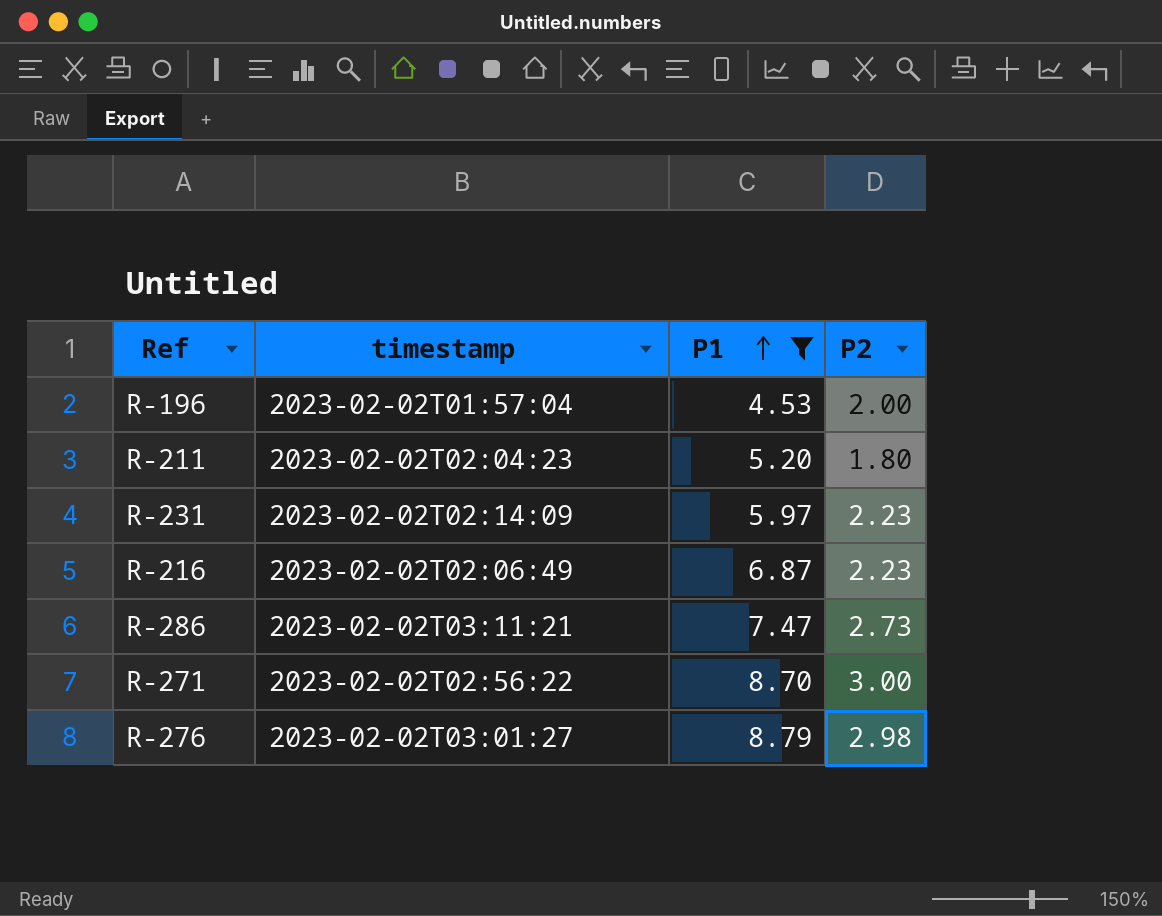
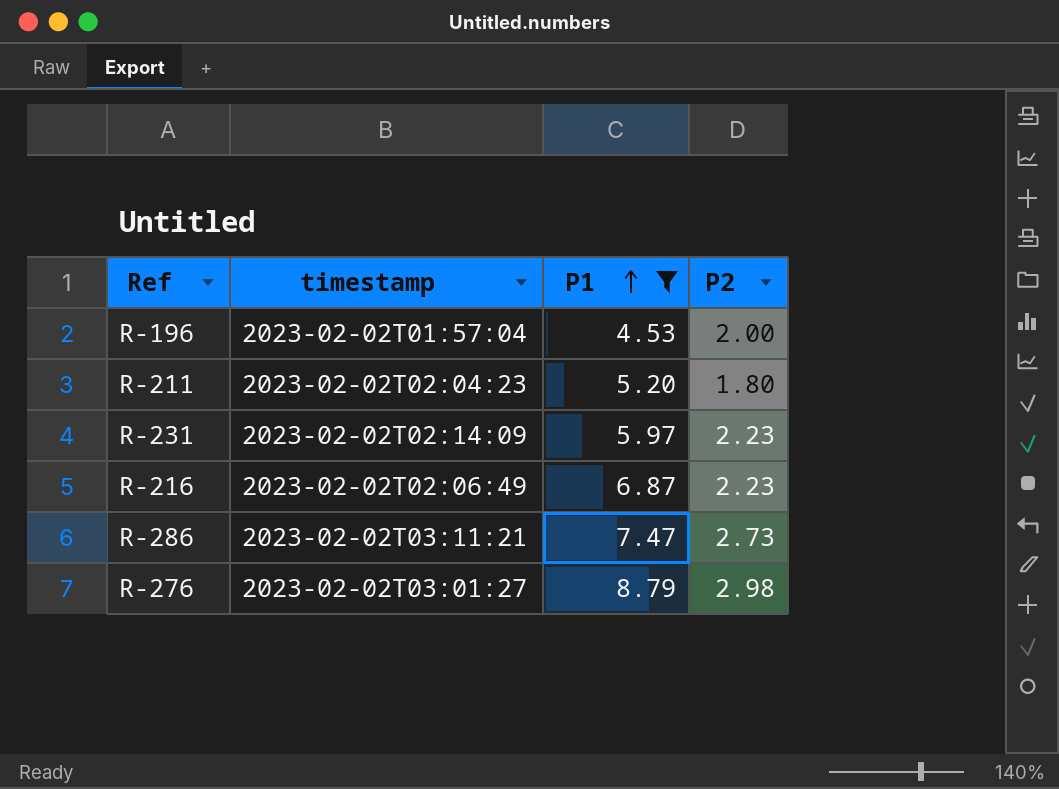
row R-271: 2023-02-02T02:56:22 | 8.70 | 3.00 -> none

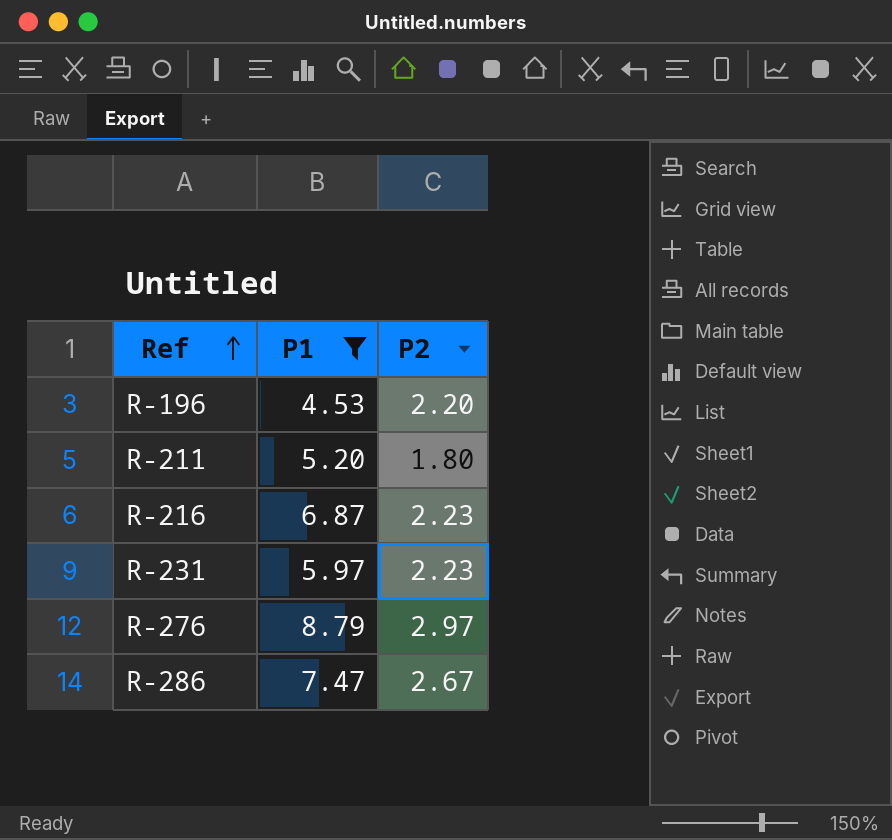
row order: P1 ascending -> Ref ascending
column timestamp | position: 2 -> none
R-196 | P2: 2.00 -> 2.20
R-276 | P2: 2.98 -> 2.97
R-286 | P2: 2.73 -> 2.67

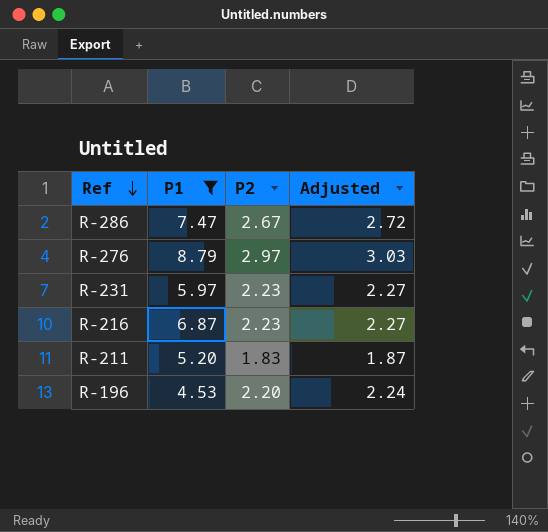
row order: Ref ascending -> Ref descending
column Adjusted | formula: none -> [P2] * 1.02
R-211 | P2: 1.80 -> 1.83

